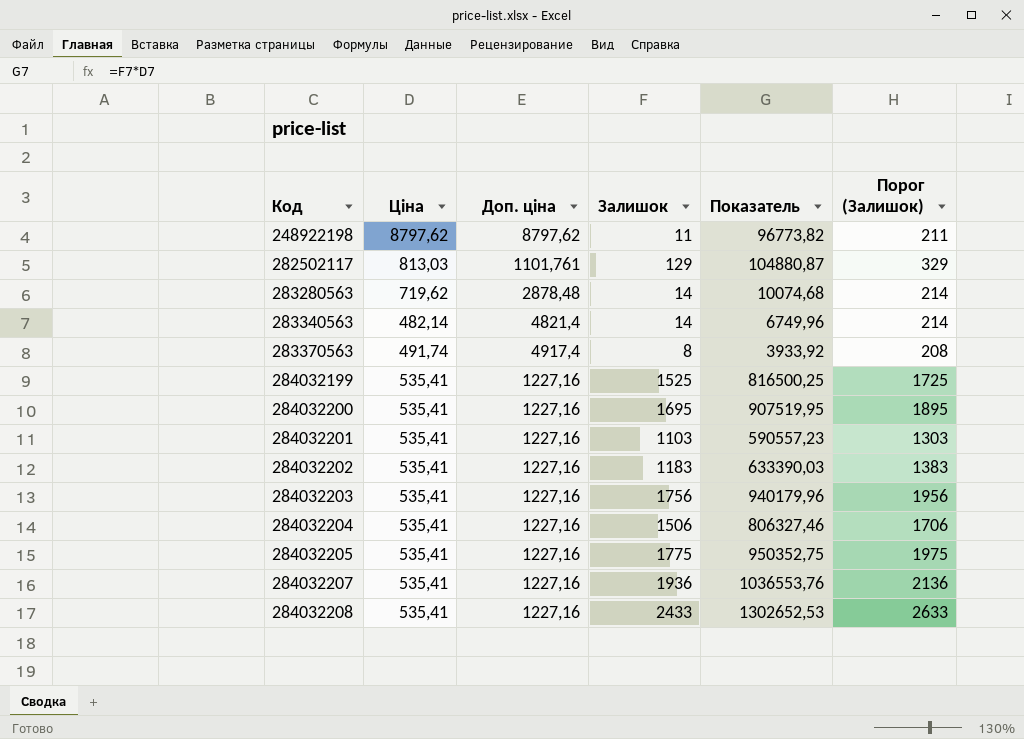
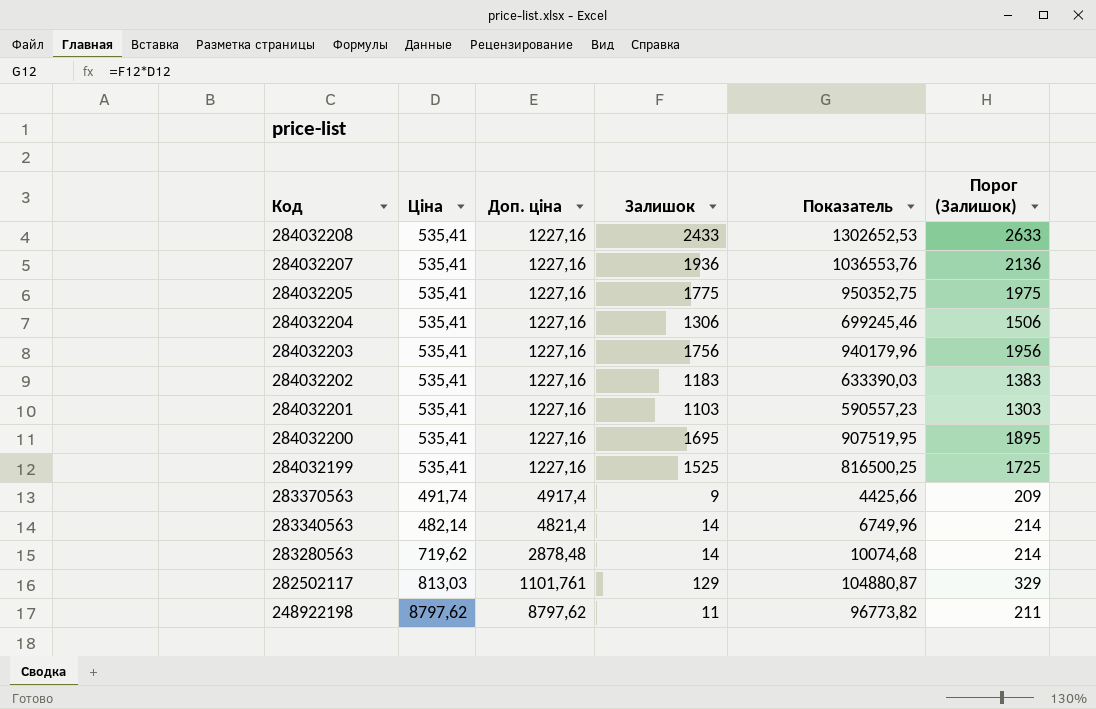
row order: Код ascending -> Код descending
284032204 | Залишок: 1506 -> 1306
284032204 | Показатель: 806327,46 -> 699245,46
284032204 | Порог (Залишок): 1706 -> 1506
283370563 | Залишок: 8 -> 9
283370563 | Показатель: 3933,92 -> 4425,66
283370563 | Порог (Залишок): 208 -> 209

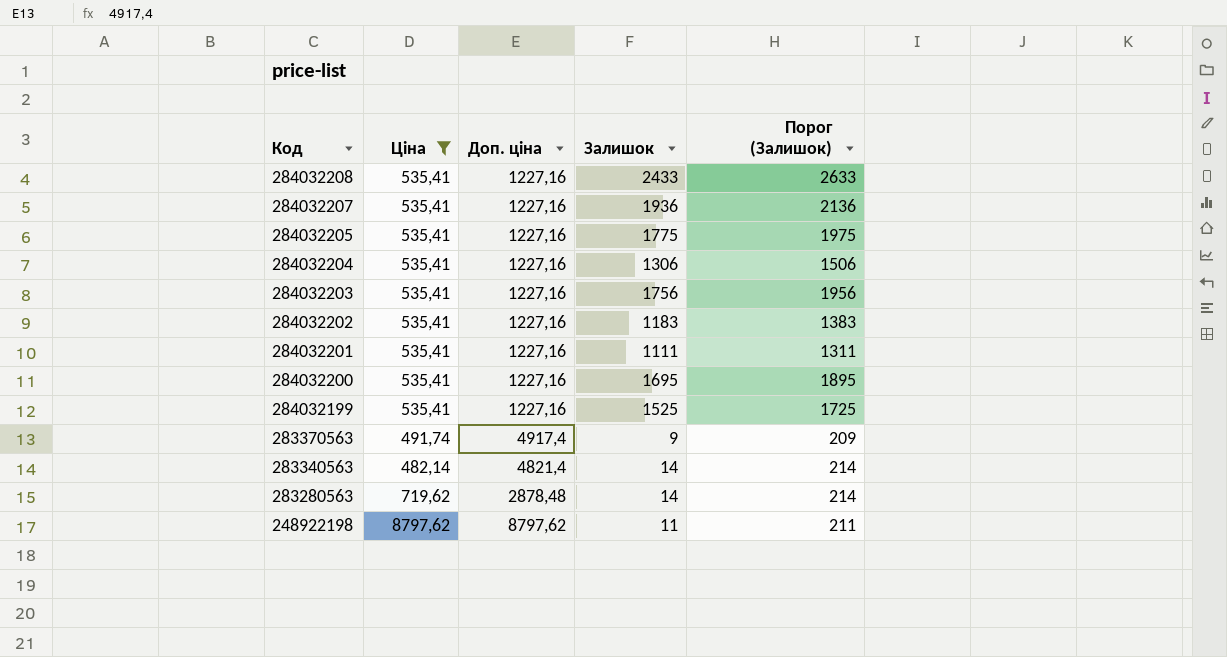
filter: none -> Ціна != 813,03
column Показатель | formula: [Ціна] * [Залишок] -> none
284032201 | Залишок: 1103 -> 1111
284032201 | Порог (Залишок): 1303 -> 1311

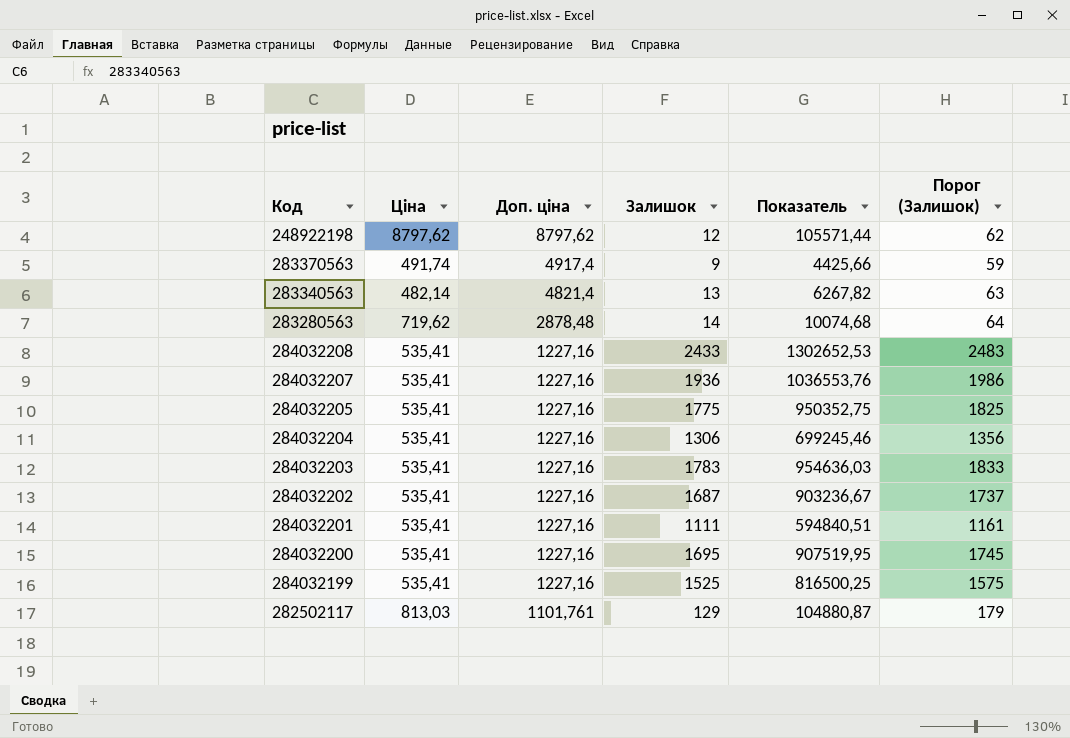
filter: Ціна != 813,03 -> none
row order: Код descending -> Доп. ціна descending
column Показатель | formula: none -> [Ціна] * [Залишок]
column Порог (Залишок) | formula: [Залишок] + 200 -> [Залишок] + 50
248922198 | Залишок: 11 -> 12
283340563 | Залишок: 14 -> 13
284032203 | Залишок: 1756 -> 1783
284032202 | Залишок: 1183 -> 1687

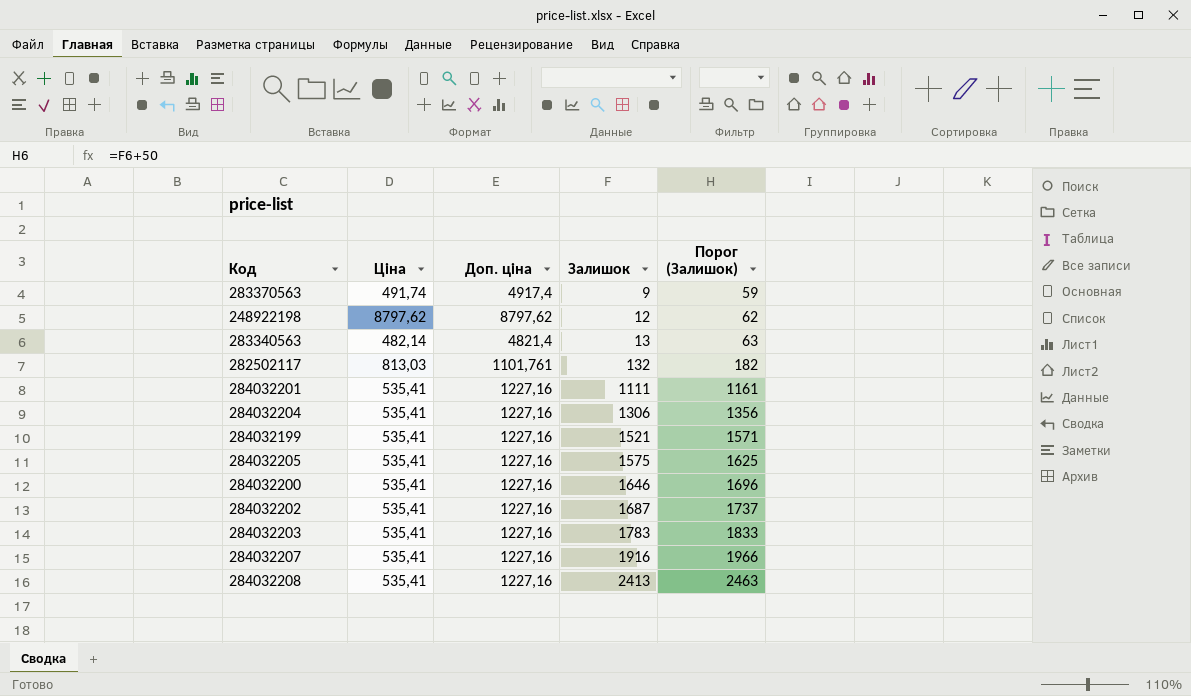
row order: Доп. ціна descending -> Залишок ascending
column Показатель | formula: [Ціна] * [Залишок] -> none
row 283280563: 719,62 | 2878,48 | 14 | 10074,68 | 64 -> none
282502117 | Залишок: 129 -> 132
282502117 | Порог (Залишок): 179 -> 182
284032199 | Залишок: 1525 -> 1521
284032199 | Порог (Залишок): 1575 -> 1571
284032205 | Залишок: 1775 -> 1575
284032205 | Порог (Залишок): 1825 -> 1625
284032200 | Залишок: 1695 -> 1646
284032200 | Порог (Залишок): 1745 -> 1696
284032207 | Залишок: 1936 -> 1916
284032207 | Порог (Залишок): 1986 -> 1966
284032208 | Залишок: 2433 -> 2413
284032208 | Порог (Залишок): 2483 -> 2463

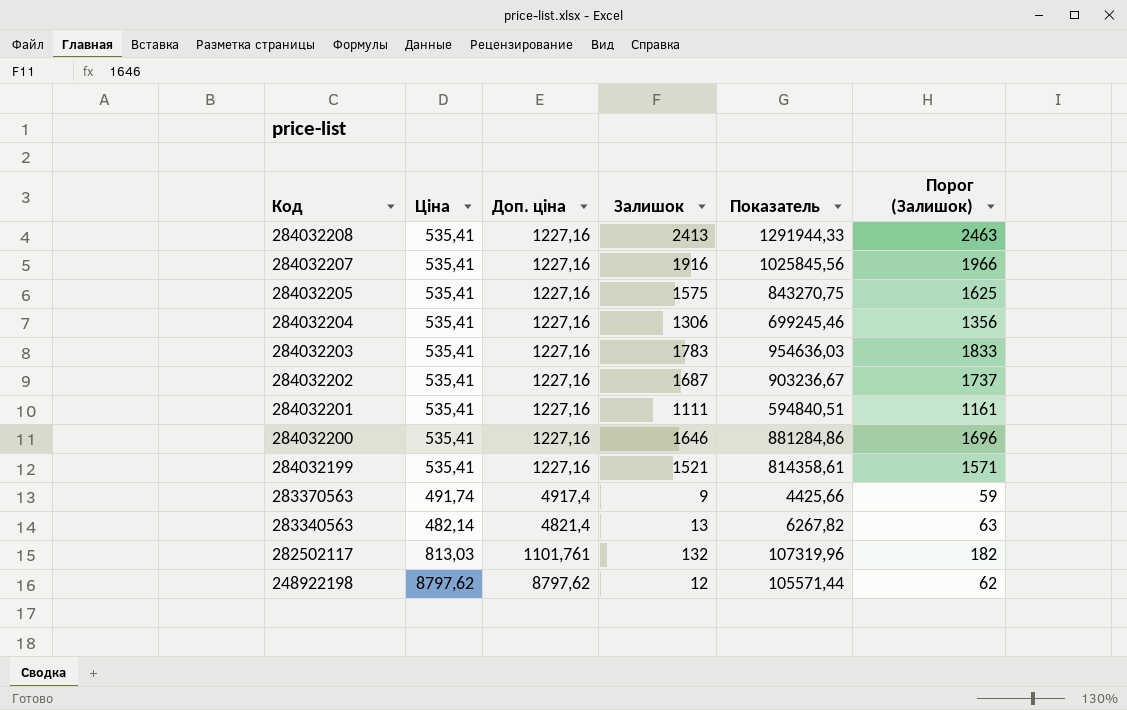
row order: Залишок ascending -> Код descending
column Показатель | formula: none -> [Ціна] * [Залишок]

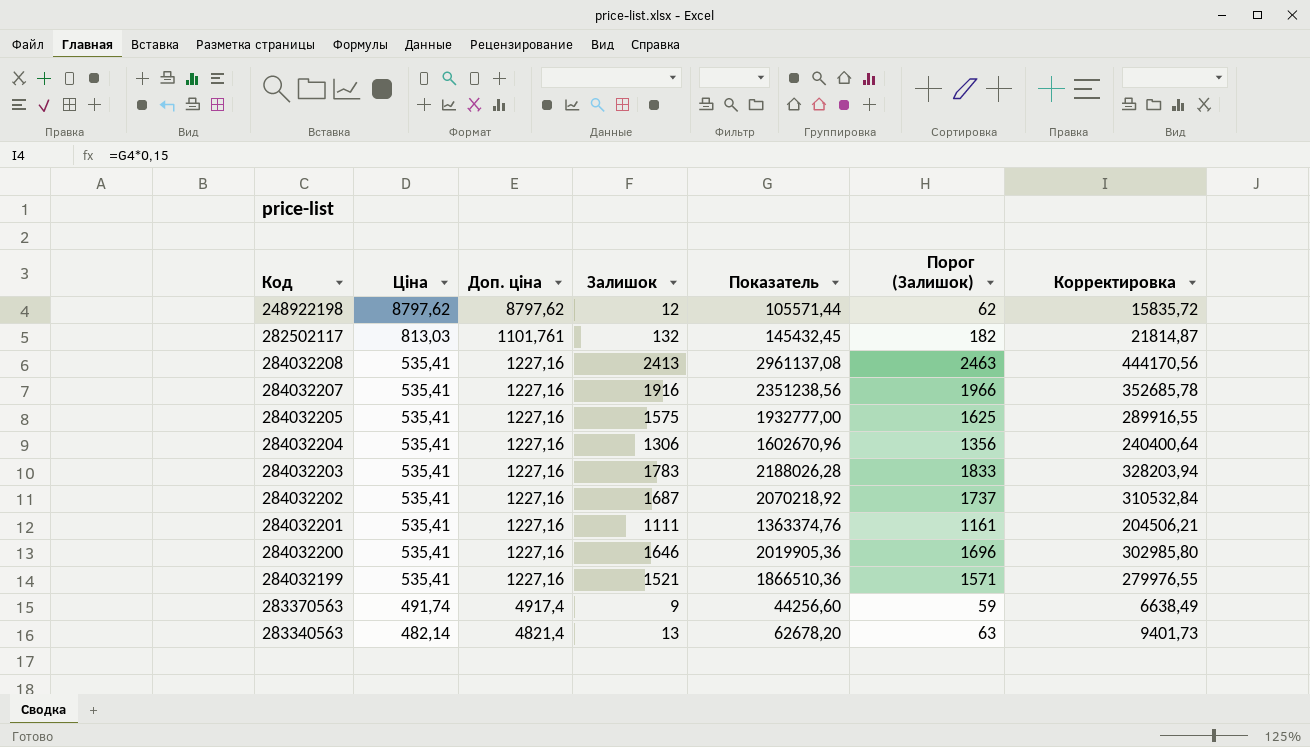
row order: Код descending -> Ціна descending
column Показатель | formula: [Ціна] * [Залишок] -> [Доп. ціна] * [Залишок]
column Корректировка | formula: none -> [Показатель] * 0,15

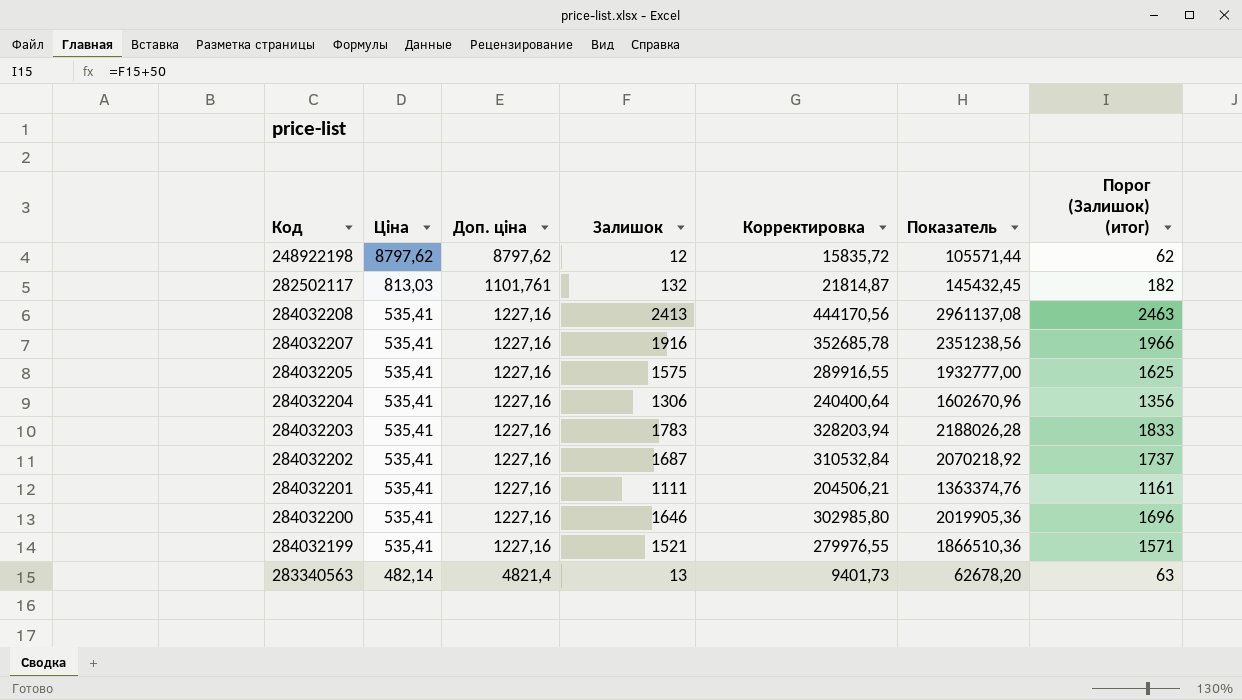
column Корректировка | position: 7 -> 5
column name: Порог (Залишок) -> Порог (Залишок) (итог)
row 283370563: 491,74 | 4917,4 | 9 | 44256,60 | 59 | 6638,49 -> none

